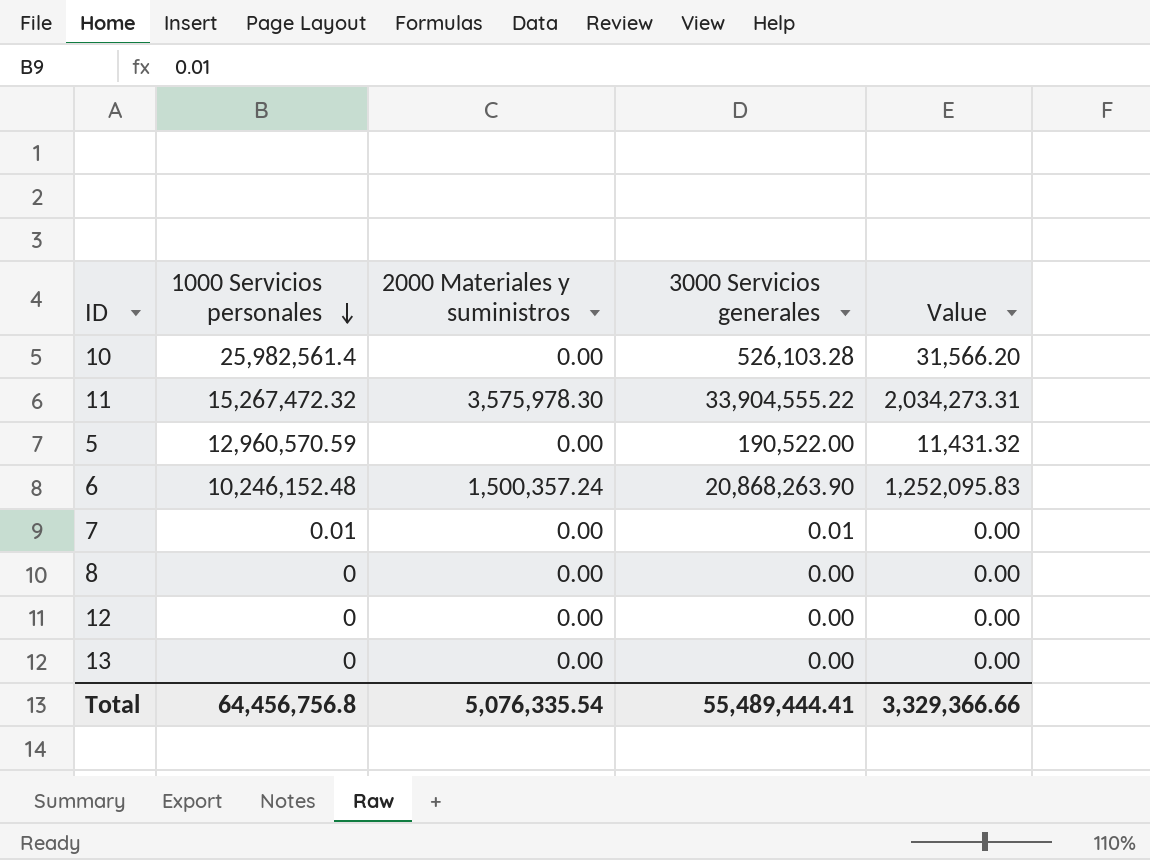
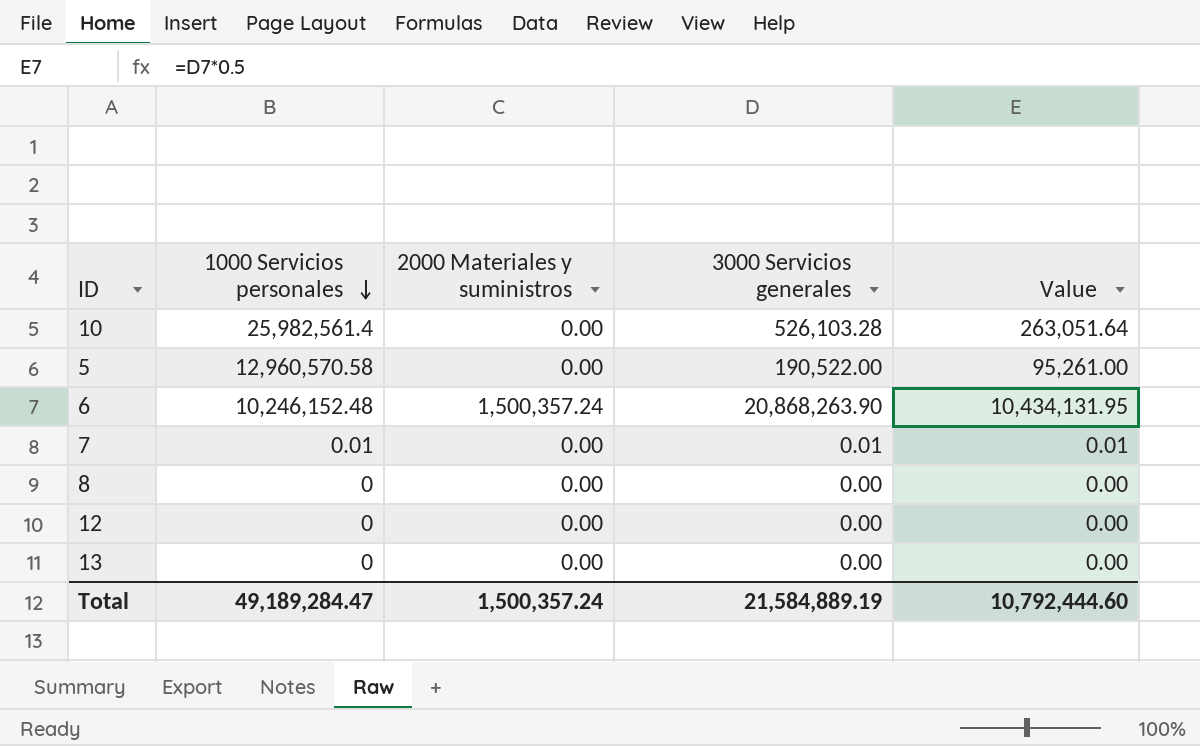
column Value | formula: [3000 Servicios generales] * 0.06 -> [3000 Servicios generales] * 0.5
row 11: 15,267,472.32 | 3,575,978.30 | 33,904,555.22 | 2,034,273.31 -> none
5 | 1000 Servicios personales: 12,960,570.59 -> 12,960,570.58
Total | 1000 Servicios personales: 64,456,756.8 -> 49,189,284.47
Total | 2000 Materiales y suministros: 5,076,335.54 -> 1,500,357.24
Total | 3000 Servicios generales: 55,489,444.41 -> 21,584,889.19
Total | Value: 3,329,366.66 -> 10,792,444.60

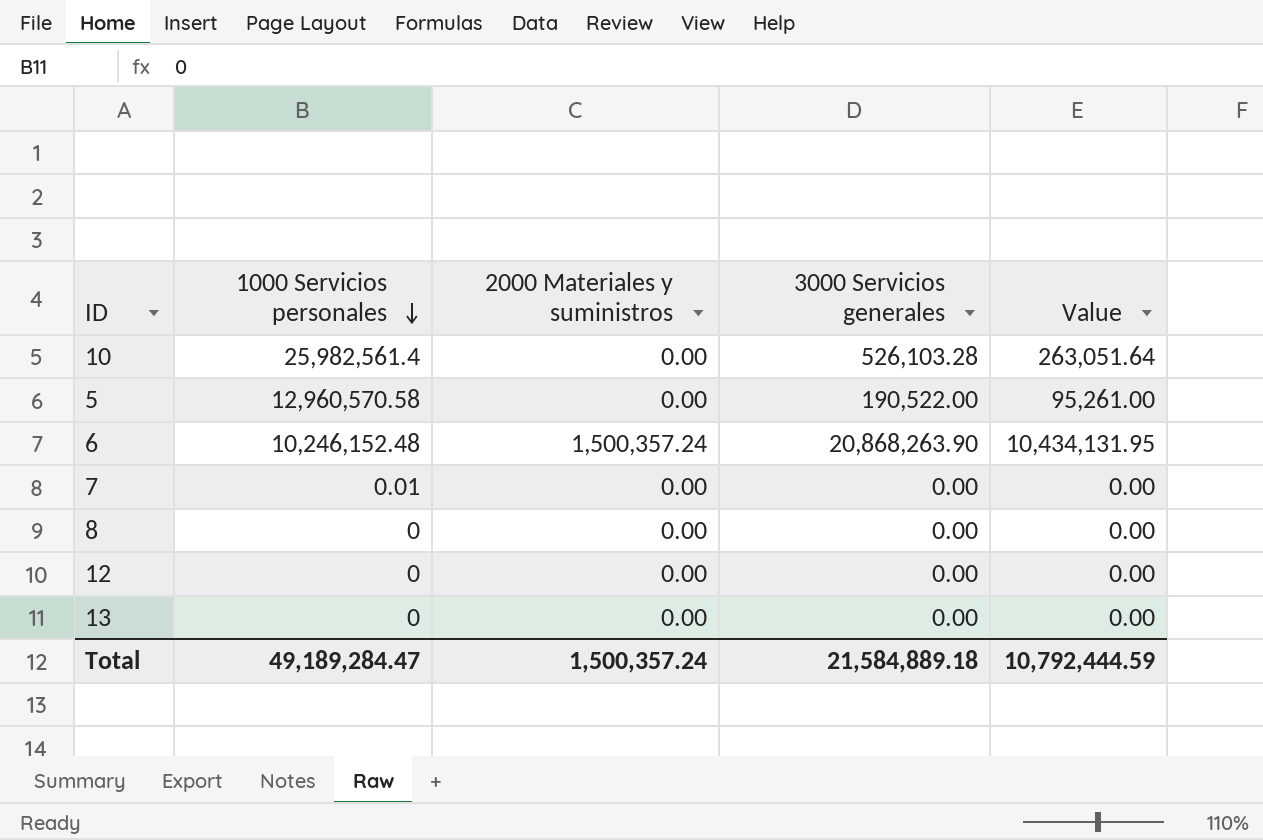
7 | 3000 Servicios generales: 0.01 -> 0.00
7 | Value: 0.01 -> 0.00
Total | 3000 Servicios generales: 21,584,889.19 -> 21,584,889.18
Total | Value: 10,792,444.60 -> 10,792,444.59

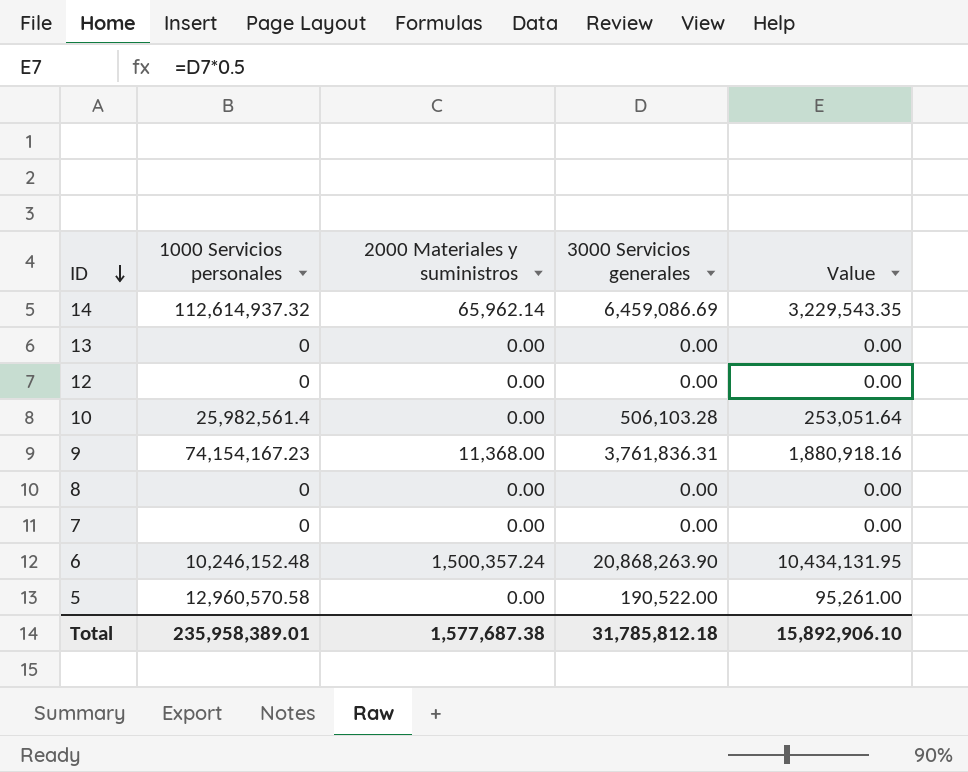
row order: 1000 Servicios personales descending -> ID descending
row 14: none -> 112,614,937.32 | 65,962.14 | 6,459,086.69 | 3,229,543.35
10 | 3000 Servicios generales: 526,103.28 -> 506,103.28
10 | Value: 263,051.64 -> 253,051.64
row 9: none -> 74,154,167.23 | 11,368.00 | 3,761,836.31 | 1,880,918.16
7 | 1000 Servicios personales: 0.01 -> 0
Total | 1000 Servicios personales: 49,189,284.47 -> 235,958,389.01
Total | 2000 Materiales y suministros: 1,500,357.24 -> 1,577,687.38
Total | 3000 Servicios generales: 21,584,889.18 -> 31,785,812.18
Total | Value: 10,792,444.59 -> 15,892,906.10

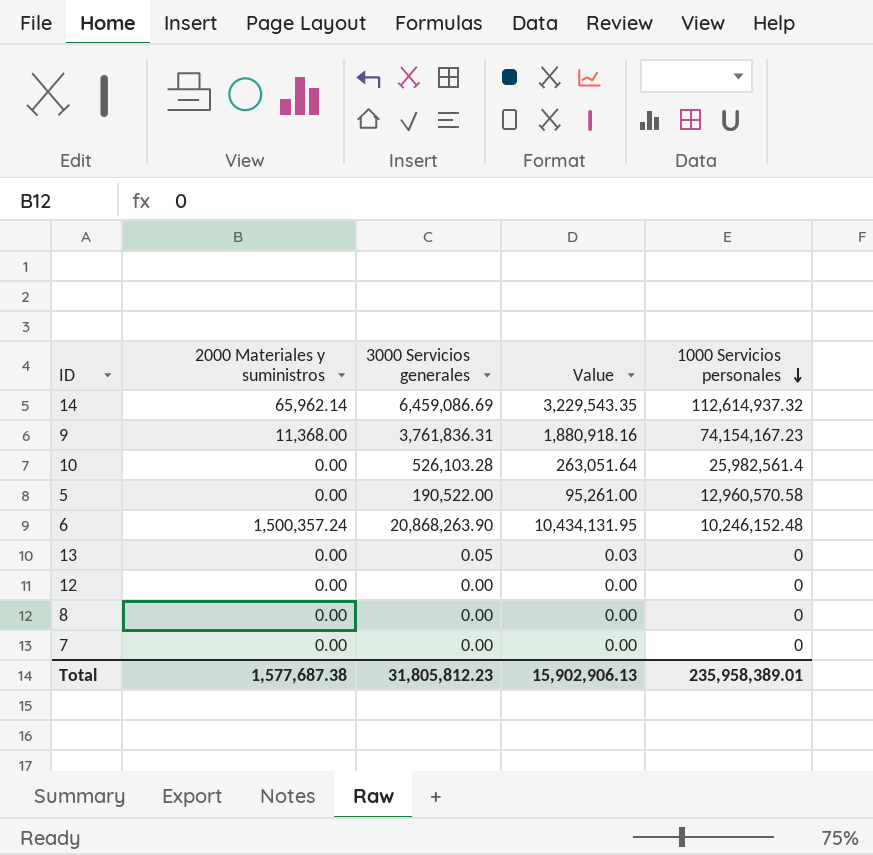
row order: ID descending -> 1000 Servicios personales descending
column 1000 Servicios personales | position: 2 -> 5
10 | 3000 Servicios generales: 506,103.28 -> 526,103.28
10 | Value: 253,051.64 -> 263,051.64
13 | 3000 Servicios generales: 0.00 -> 0.05
13 | Value: 0.00 -> 0.03
Total | 3000 Servicios generales: 31,785,812.18 -> 31,805,812.23
Total | Value: 15,892,906.10 -> 15,902,906.13

